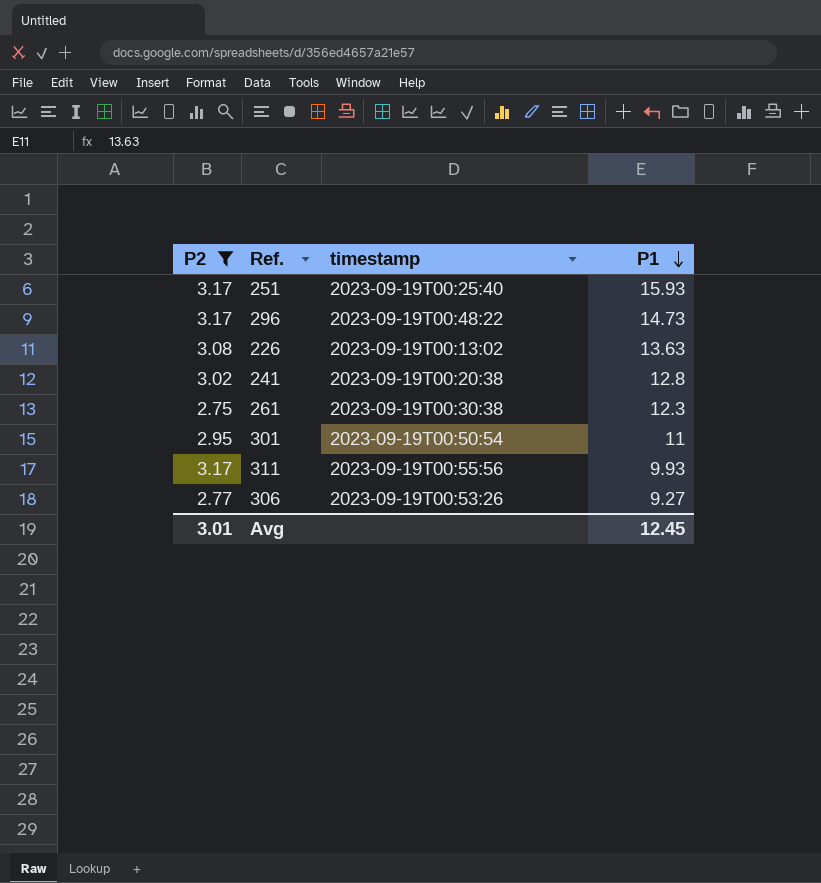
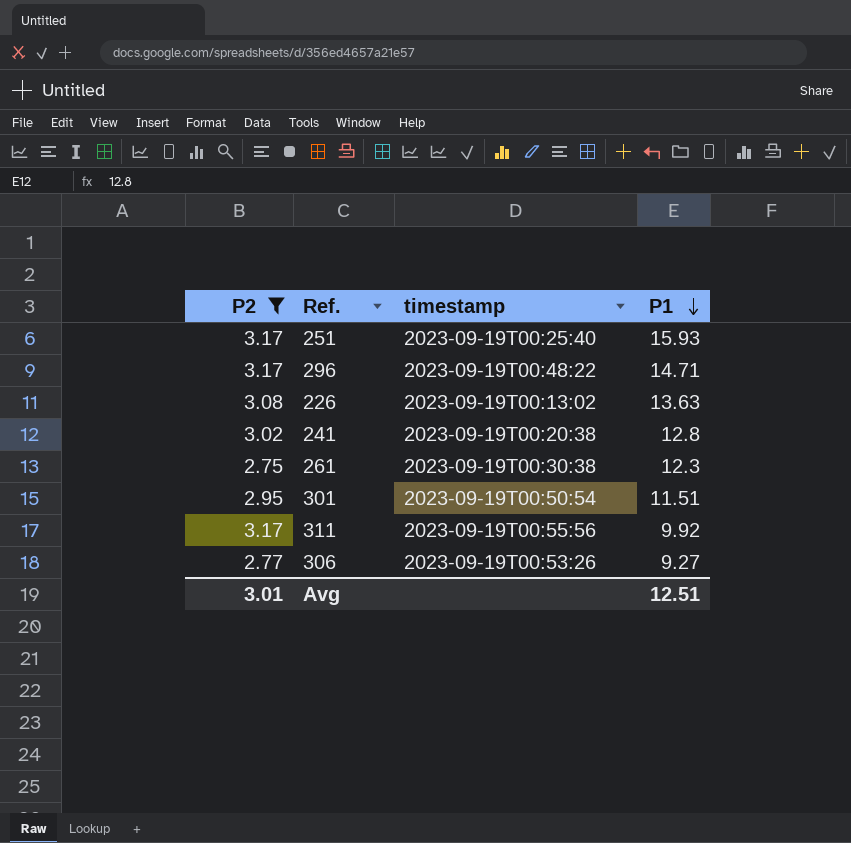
296 | P1: 14.73 -> 14.71
301 | P1: 11 -> 11.51
311 | P1: 9.93 -> 9.92
Avg | P1: 12.45 -> 12.51

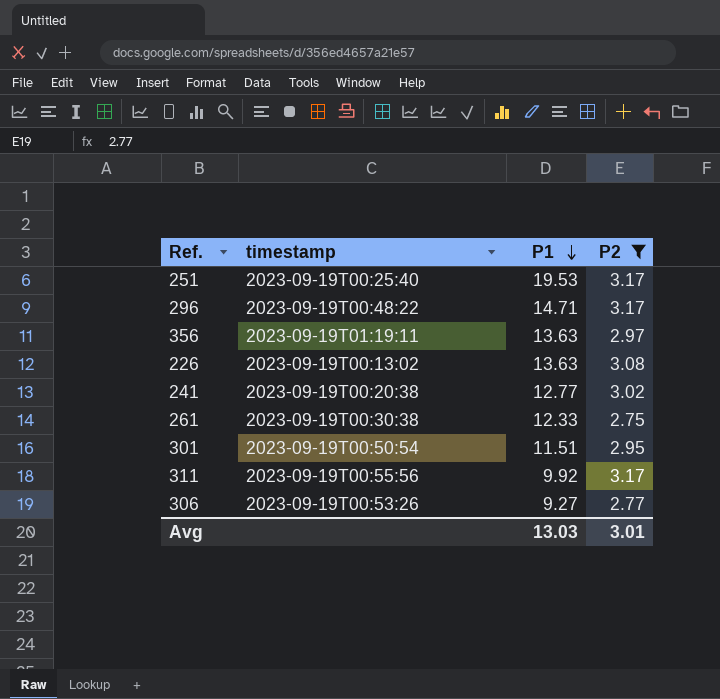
column P2 | position: 1 -> 4
251 | P1: 15.93 -> 19.53
row 356: none -> 2023-09-19T01:19:11 | 13.63 | 2.97
241 | P1: 12.8 -> 12.77
261 | P1: 12.3 -> 12.33
Avg | P1: 12.51 -> 13.03

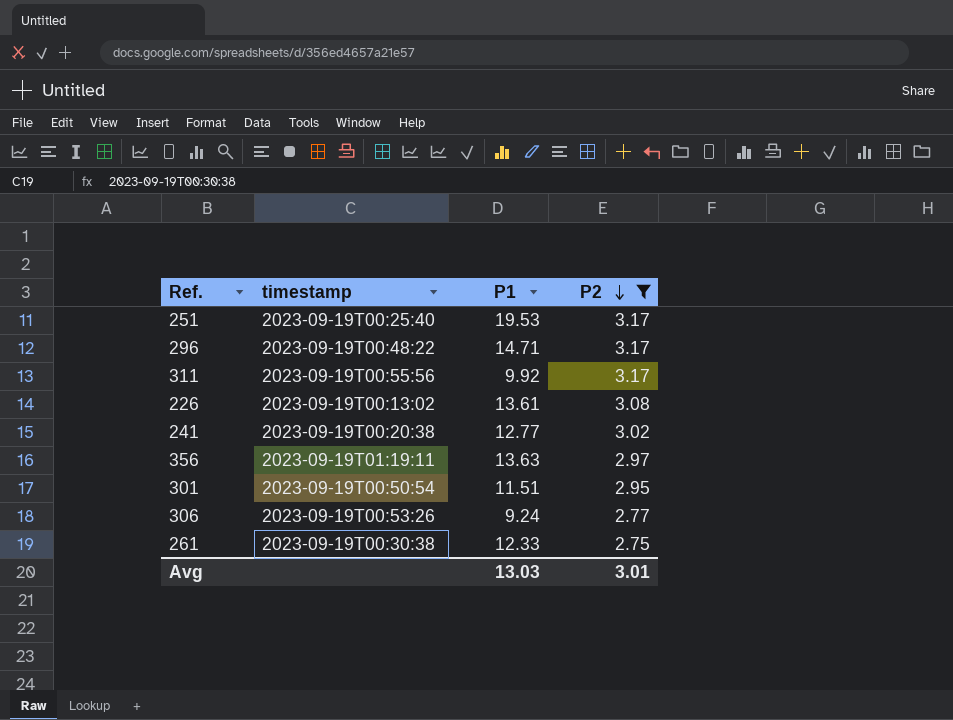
row order: P1 descending -> P2 descending
226 | P1: 13.63 -> 13.61
306 | P1: 9.27 -> 9.24

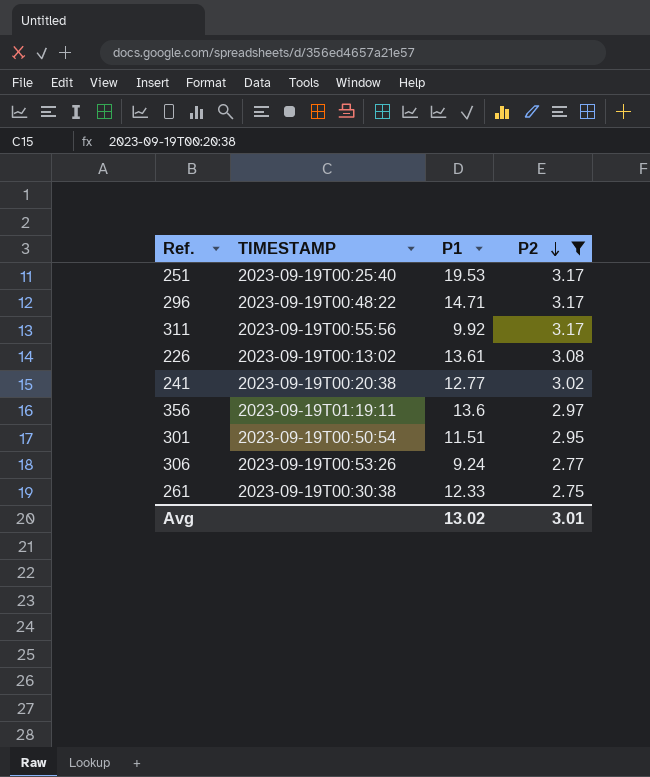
column name: timestamp -> TIMESTAMP
356 | P1: 13.63 -> 13.6
Avg | P1: 13.03 -> 13.02

